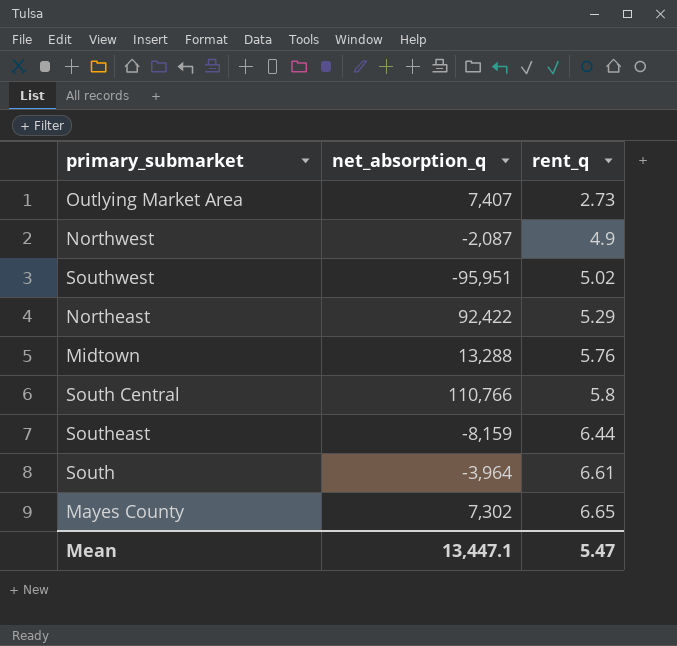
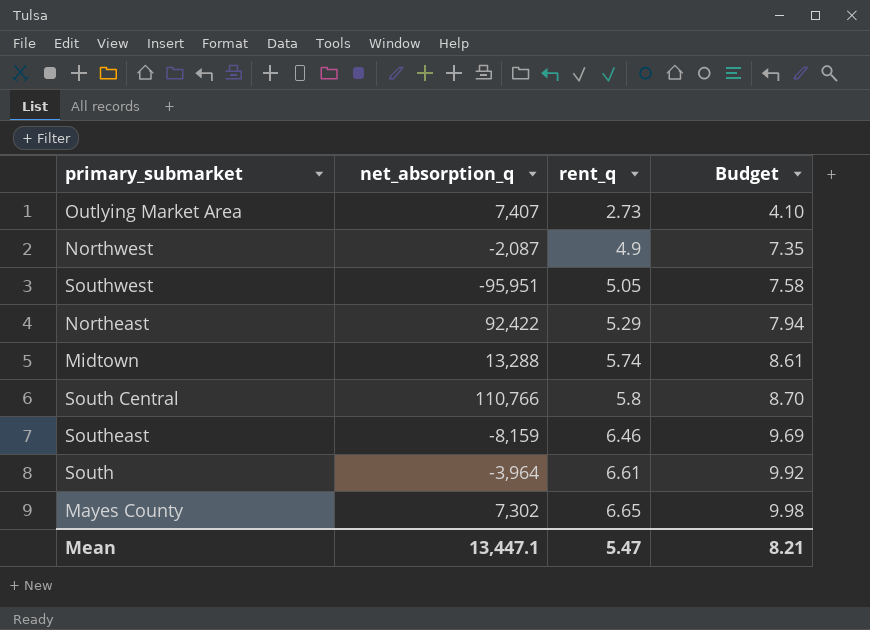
column Budget | formula: none -> [rent_q] * 1.5
Southwest | rent_q: 5.02 -> 5.05
Midtown | rent_q: 5.76 -> 5.74
Southeast | rent_q: 6.44 -> 6.46

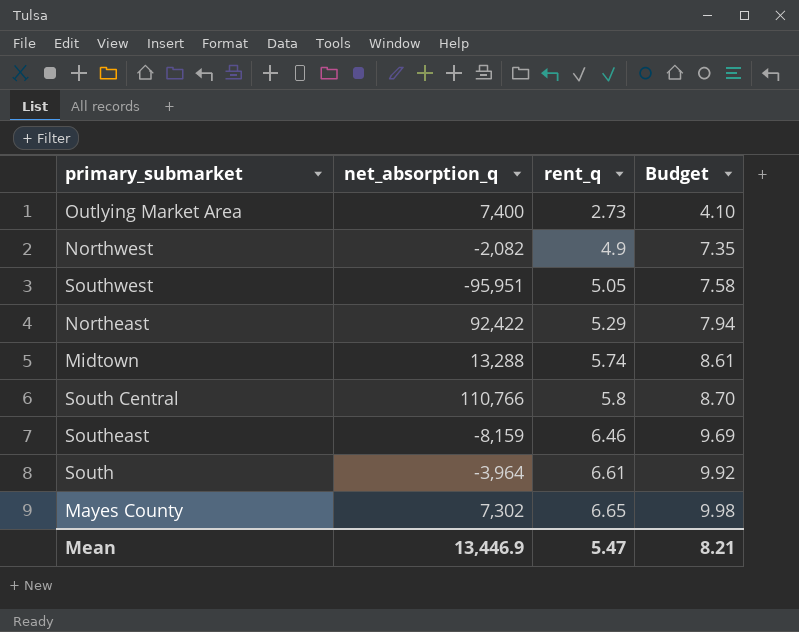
Outlying Market Area | net_absorption_q: 7,407 -> 7,400
Northwest | net_absorption_q: -2,087 -> -2,082
Mean | net_absorption_q: 13,447.1 -> 13,446.9

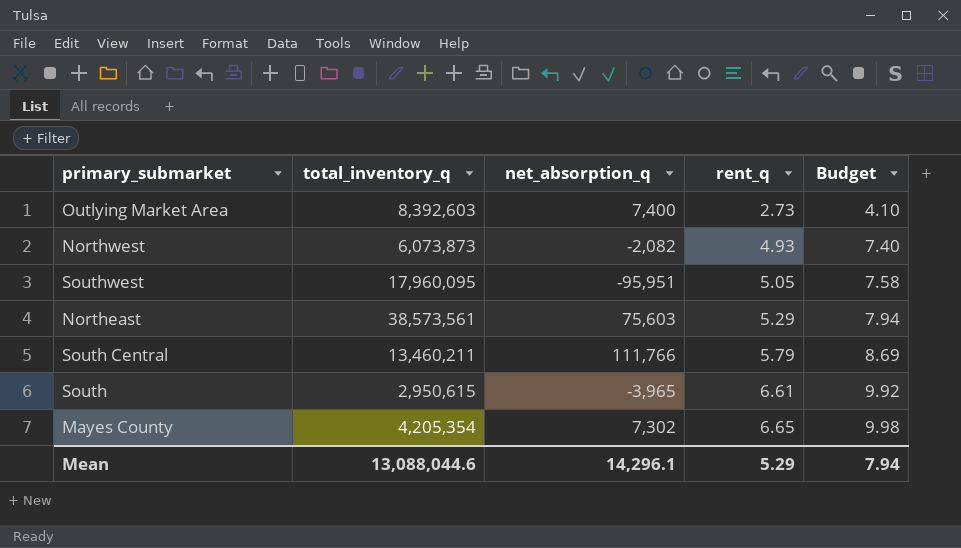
column total_inventory_q | position: none -> 2
row Midtown: 13,288 | 5.74 | 8.61 -> none
row Southeast: -8,159 | 6.46 | 9.69 -> none
Northwest | rent_q: 4.9 -> 4.93
Northwest | Budget: 7.35 -> 7.40
Northeast | net_absorption_q: 92,422 -> 75,603
South Central | net_absorption_q: 110,766 -> 111,766
South Central | rent_q: 5.8 -> 5.79
South Central | Budget: 8.70 -> 8.69
South | net_absorption_q: -3,964 -> -3,965
Mean | net_absorption_q: 13,446.9 -> 14,296.1
Mean | rent_q: 5.47 -> 5.29
Mean | Budget: 8.21 -> 7.94

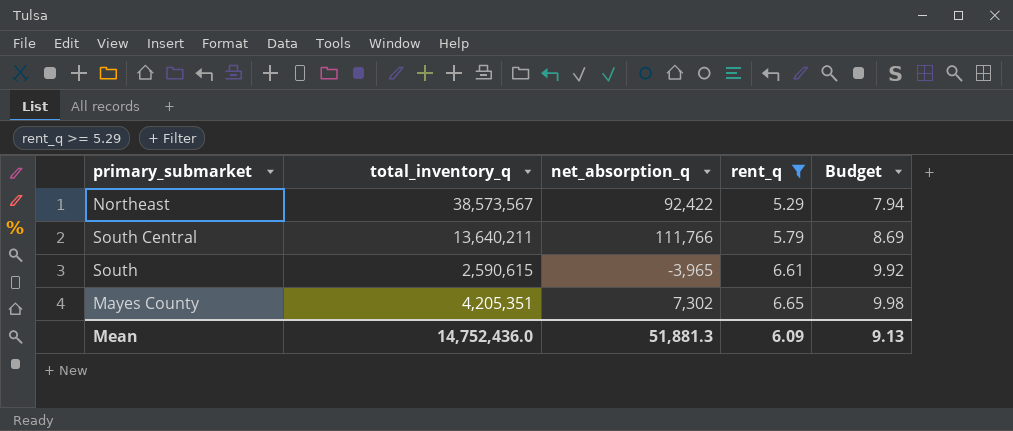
filter: none -> rent_q >= 5.29
Northeast | total_inventory_q: 38,573,561 -> 38,573,567
Northeast | net_absorption_q: 75,603 -> 92,422
South Central | total_inventory_q: 13,460,211 -> 13,640,211
South | total_inventory_q: 2,950,615 -> 2,590,615
Mayes County | total_inventory_q: 4,205,354 -> 4,205,351
Mean | total_inventory_q: 13,088,044.6 -> 14,752,436.0
Mean | net_absorption_q: 14,296.1 -> 51,881.3
Mean | rent_q: 5.29 -> 6.09
Mean | Budget: 7.94 -> 9.13

